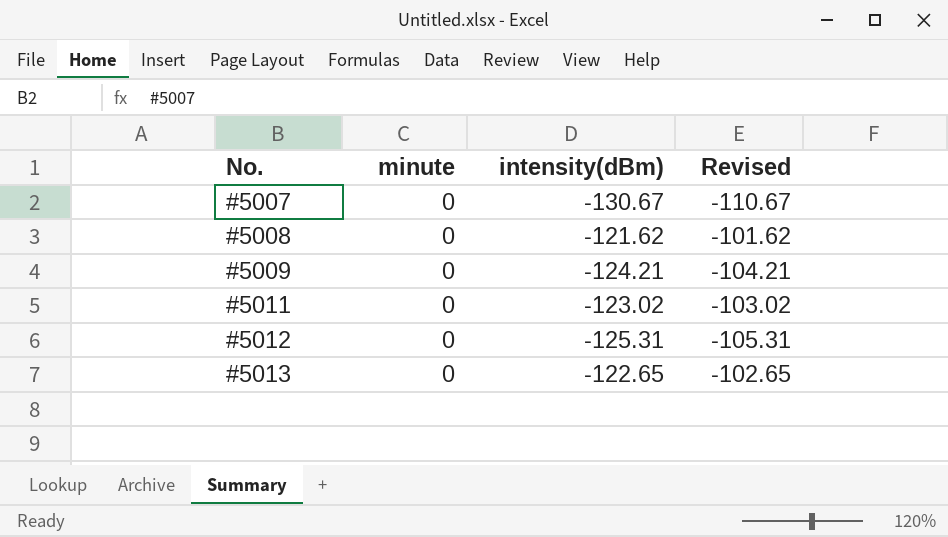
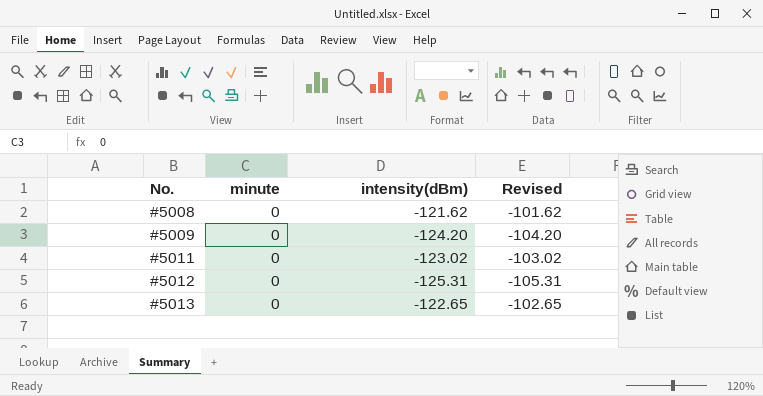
row #5007: 0 | -130.67 | -110.67 -> none
#5009 | intensity(dBm): -124.21 -> -124.20
#5009 | Revised: -104.21 -> -104.20

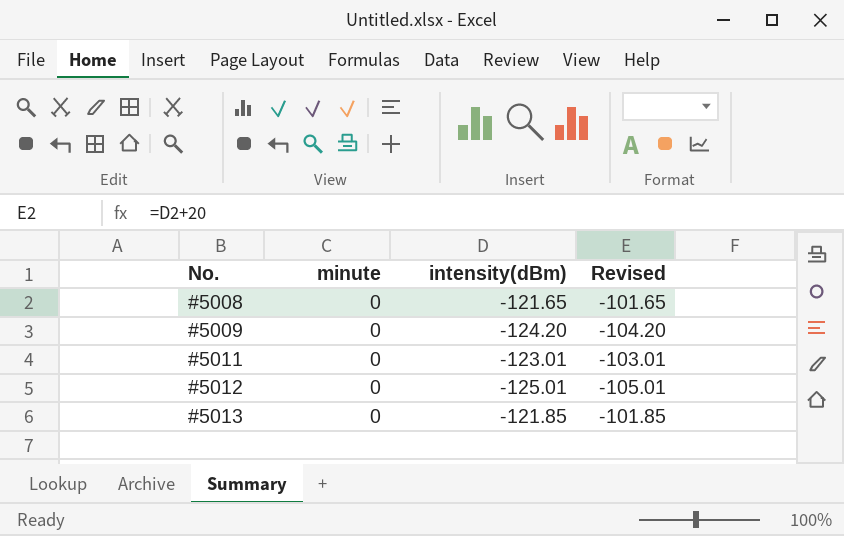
#5008 | intensity(dBm): -121.62 -> -121.65
#5008 | Revised: -101.62 -> -101.65
#5011 | intensity(dBm): -123.02 -> -123.01
#5011 | Revised: -103.02 -> -103.01
#5012 | intensity(dBm): -125.31 -> -125.01
#5012 | Revised: -105.31 -> -105.01
#5013 | intensity(dBm): -122.65 -> -121.85
#5013 | Revised: -102.65 -> -101.85

